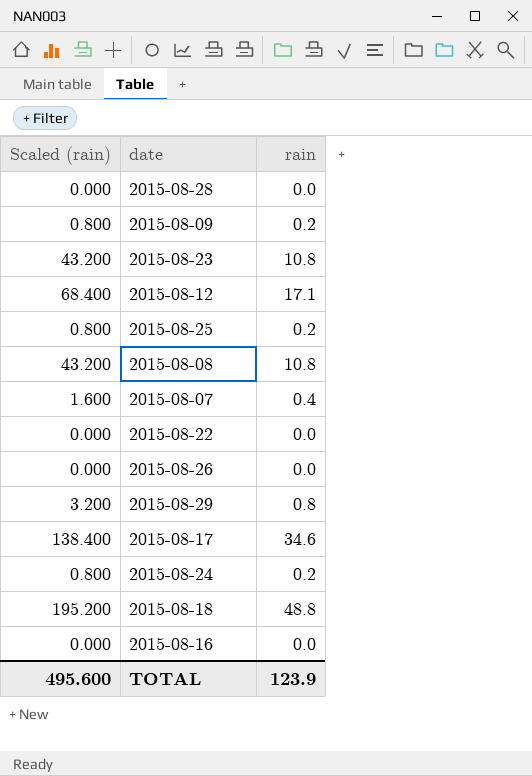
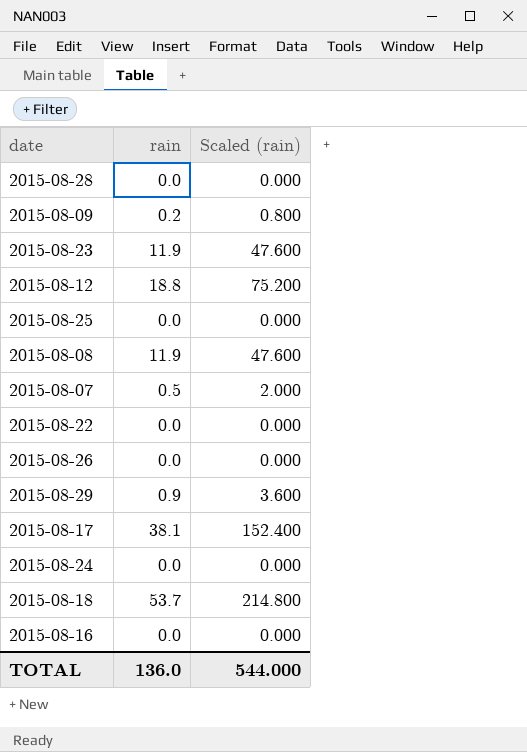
column Scaled (rain) | position: 1 -> 3
2015-08-23 | rain: 10.8 -> 11.9
2015-08-23 | Scaled (rain): 43.200 -> 47.600
2015-08-12 | rain: 17.1 -> 18.8
2015-08-12 | Scaled (rain): 68.400 -> 75.200
2015-08-25 | rain: 0.2 -> 0.0
2015-08-25 | Scaled (rain): 0.800 -> 0.000
2015-08-08 | rain: 10.8 -> 11.9
2015-08-08 | Scaled (rain): 43.200 -> 47.600
2015-08-07 | rain: 0.4 -> 0.5
2015-08-07 | Scaled (rain): 1.600 -> 2.000
2015-08-29 | rain: 0.8 -> 0.9
2015-08-29 | Scaled (rain): 3.200 -> 3.600
2015-08-17 | rain: 34.6 -> 38.1
2015-08-17 | Scaled (rain): 138.400 -> 152.400
2015-08-24 | rain: 0.2 -> 0.0
2015-08-24 | Scaled (rain): 0.800 -> 0.000
2015-08-18 | rain: 48.8 -> 53.7
2015-08-18 | Scaled (rain): 195.200 -> 214.800
TOTAL | rain: 123.9 -> 136.0
TOTAL | Scaled (rain): 495.600 -> 544.000

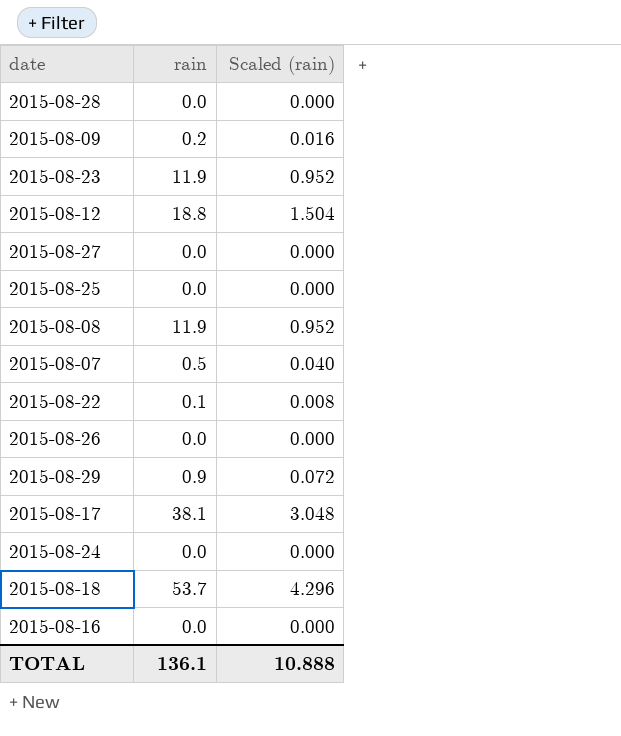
column Scaled (rain) | formula: [rain] * 4 -> [rain] * 0.08
row 2015-08-27: none -> 0.0 | 0.000
2015-08-22 | rain: 0.0 -> 0.1
TOTAL | rain: 136.0 -> 136.1
TOTAL | Scaled (rain): 544.000 -> 10.888

